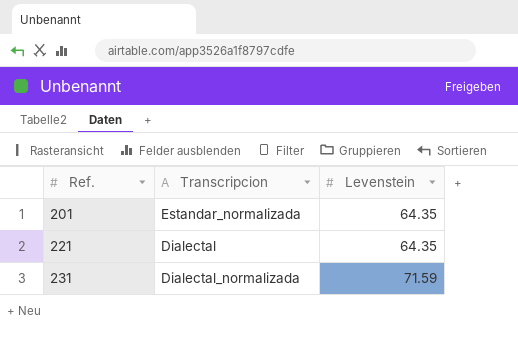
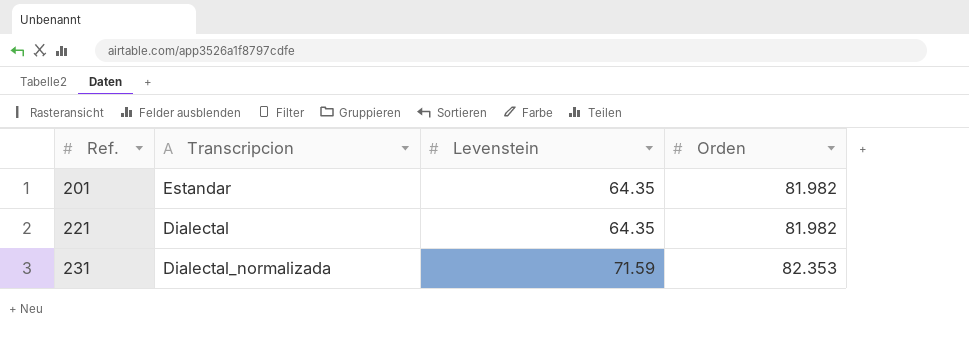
column Orden | position: none -> 4
201 | Transcripcion: Estandar_normalizada -> Estandar

